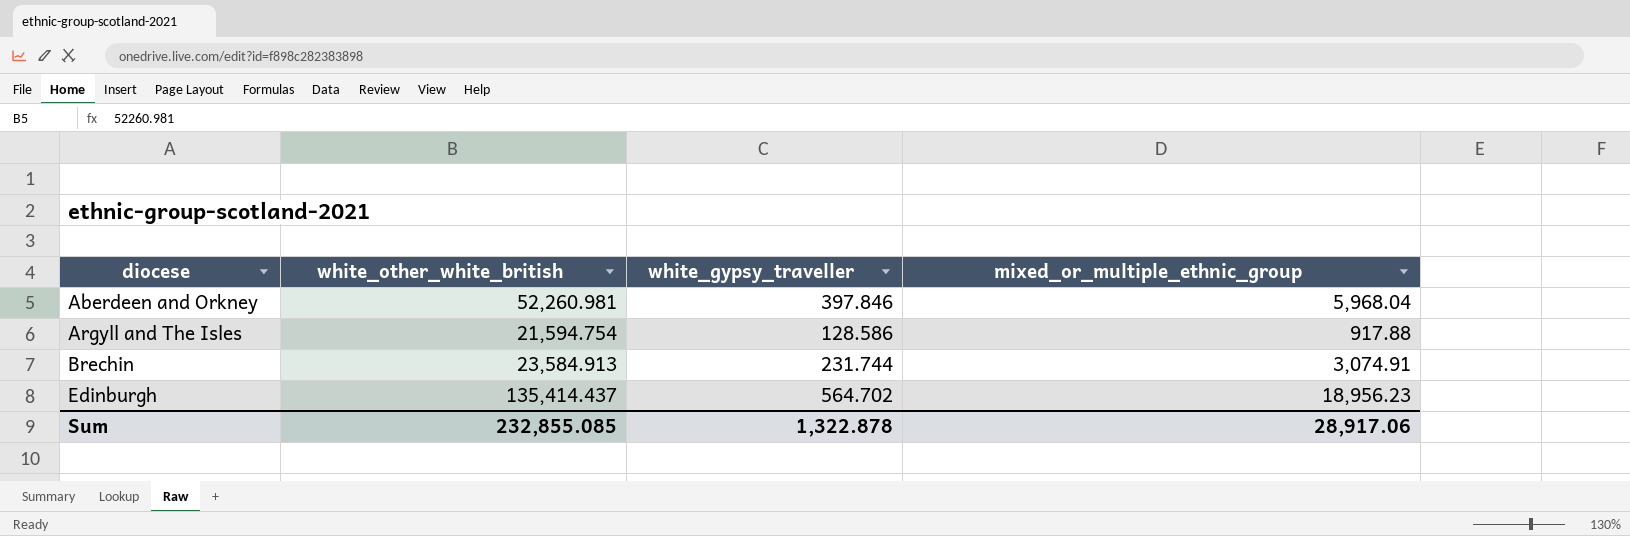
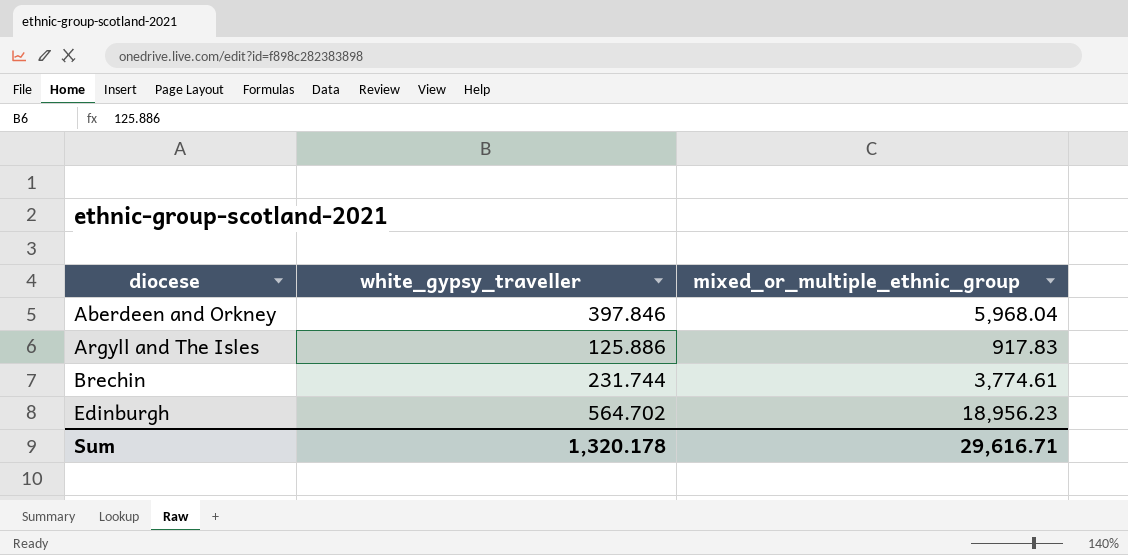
column white_other_white_british | position: 2 -> none
Argyll and The Isles | white_gypsy_traveller: 128.586 -> 125.886
Argyll and The Isles | mixed_or_multiple_ethnic_group: 917.88 -> 917.83
Brechin | mixed_or_multiple_ethnic_group: 3,074.91 -> 3,774.61
Sum | white_gypsy_traveller: 1,322.878 -> 1,320.178
Sum | mixed_or_multiple_ethnic_group: 28,917.06 -> 29,616.71

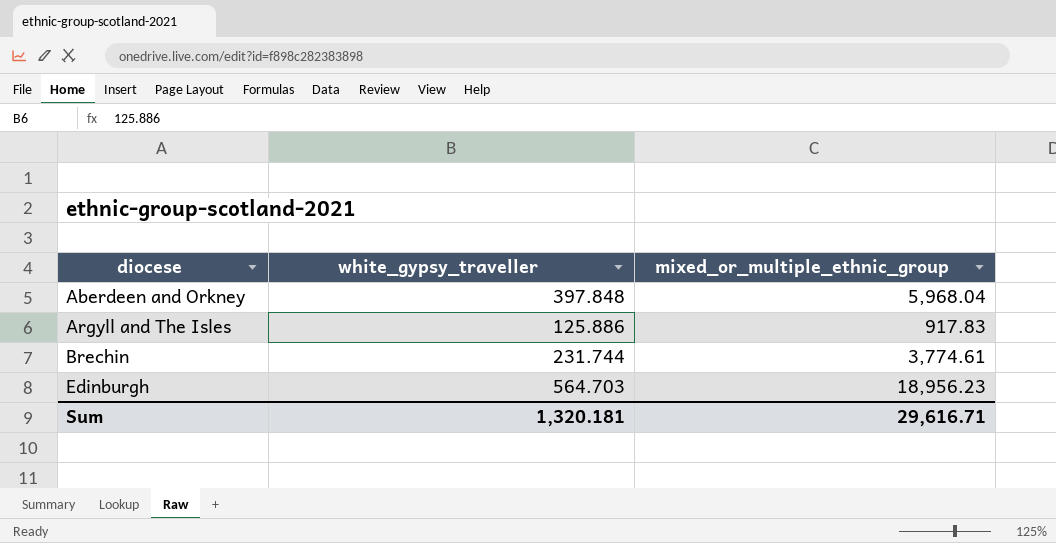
Aberdeen and Orkney | white_gypsy_traveller: 397.846 -> 397.848
Edinburgh | white_gypsy_traveller: 564.702 -> 564.703
Sum | white_gypsy_traveller: 1,320.178 -> 1,320.181

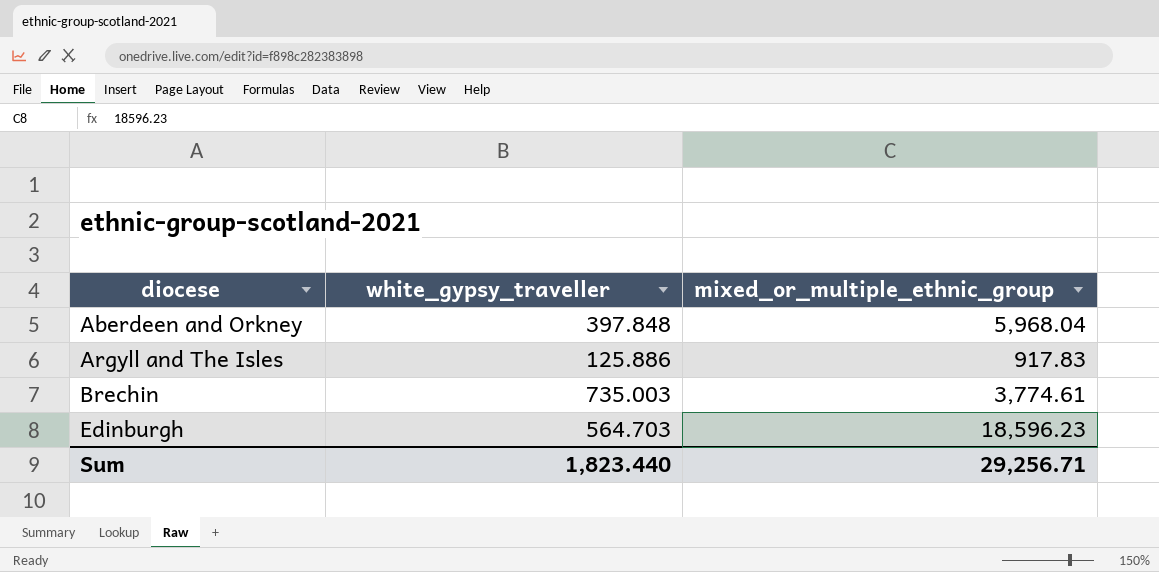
Brechin | white_gypsy_traveller: 231.744 -> 735.003
Edinburgh | mixed_or_multiple_ethnic_group: 18,956.23 -> 18,596.23
Sum | white_gypsy_traveller: 1,320.181 -> 1,823.440
Sum | mixed_or_multiple_ethnic_group: 29,616.71 -> 29,256.71

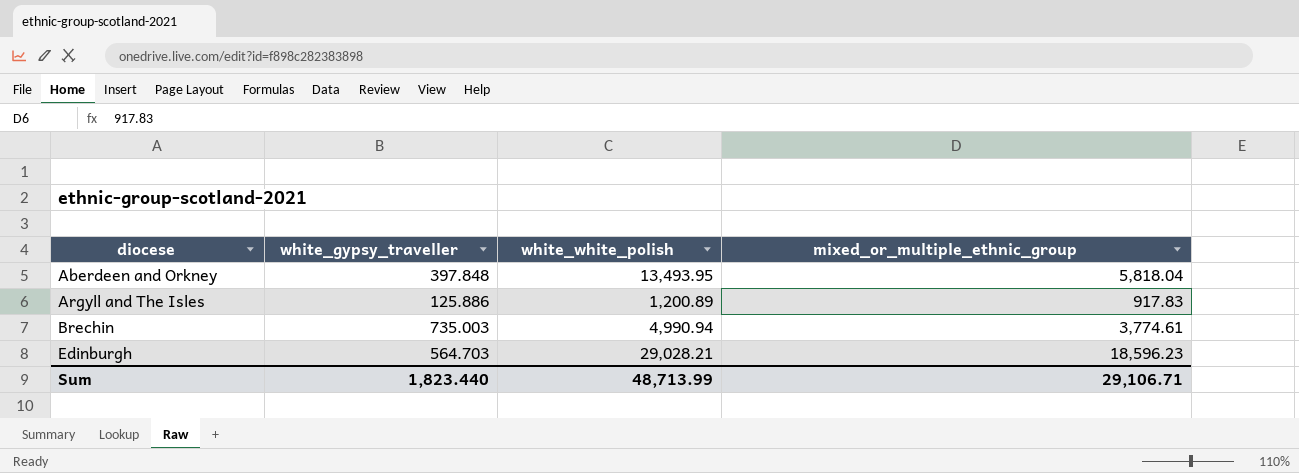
column white_white_polish | position: none -> 3
Aberdeen and Orkney | mixed_or_multiple_ethnic_group: 5,968.04 -> 5,818.04
Sum | mixed_or_multiple_ethnic_group: 29,256.71 -> 29,106.71

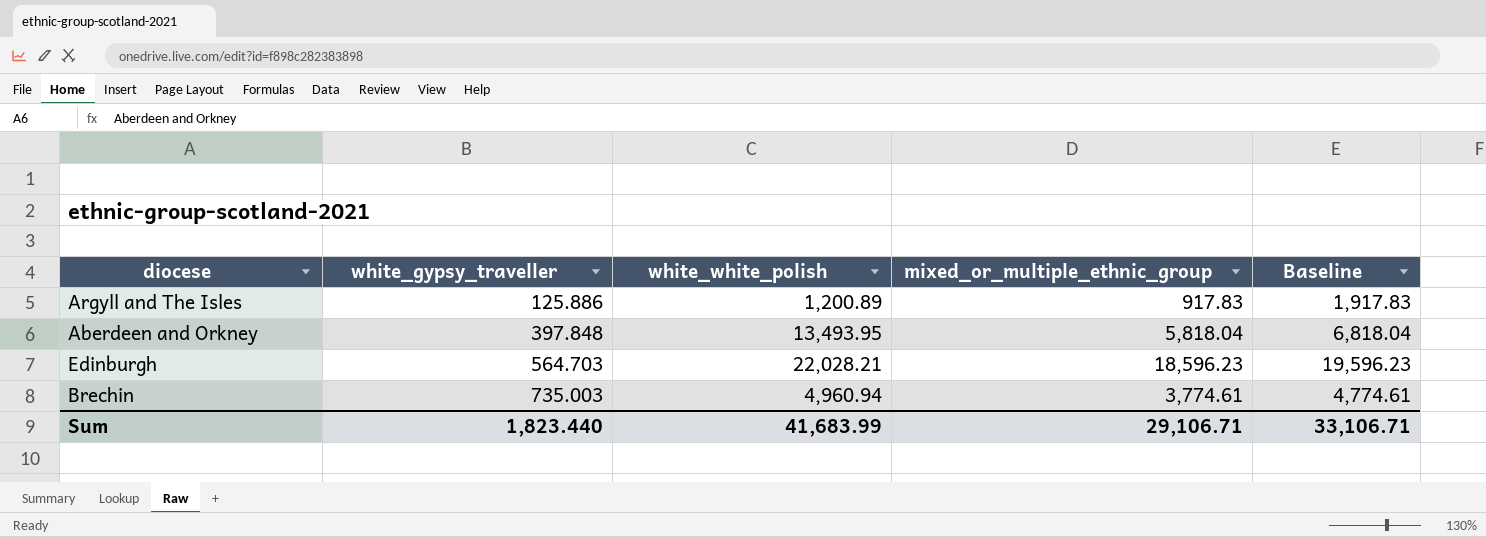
row order: diocese ascending -> white_gypsy_traveller ascending
column Baseline | formula: none -> [mixed_or_multiple_ethnic_group] + 1000
Edinburgh | white_white_polish: 29,028.21 -> 22,028.21
Brechin | white_white_polish: 4,990.94 -> 4,960.94
Sum | white_white_polish: 48,713.99 -> 41,683.99

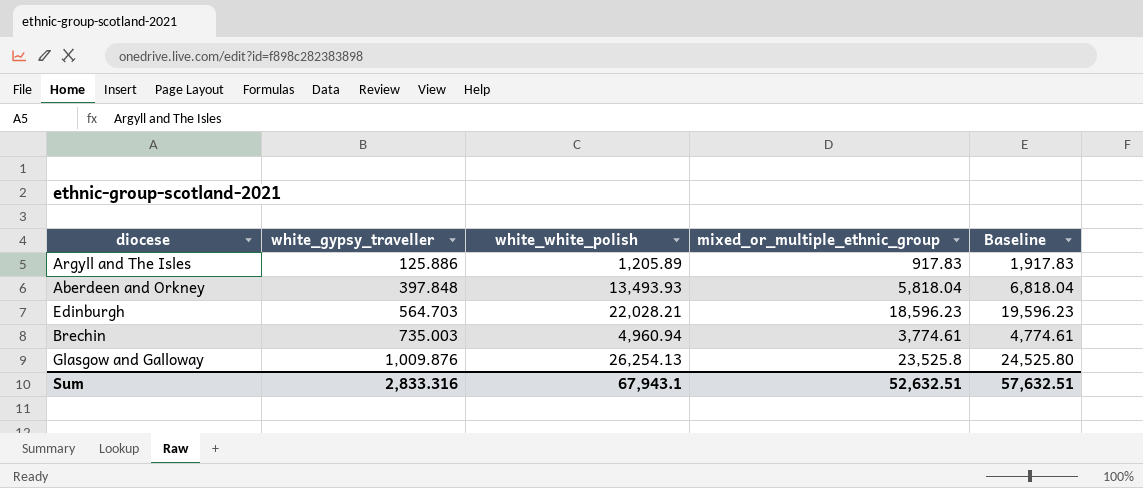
Argyll and The Isles | white_white_polish: 1,200.89 -> 1,205.89
Aberdeen and Orkney | white_white_polish: 13,493.95 -> 13,493.93
row Glasgow and Galloway: none -> 1,009.876 | 26,254.13 | 23,525.8 | 24,525.80
Sum | white_gypsy_traveller: 1,823.440 -> 2,833.316
Sum | white_white_polish: 41,683.99 -> 67,943.1
Sum | mixed_or_multiple_ethnic_group: 29,106.71 -> 52,632.51
Sum | Baseline: 33,106.71 -> 57,632.51

